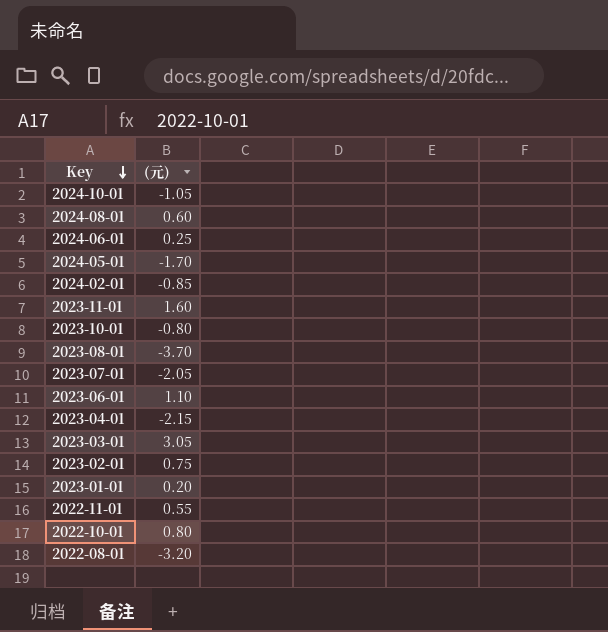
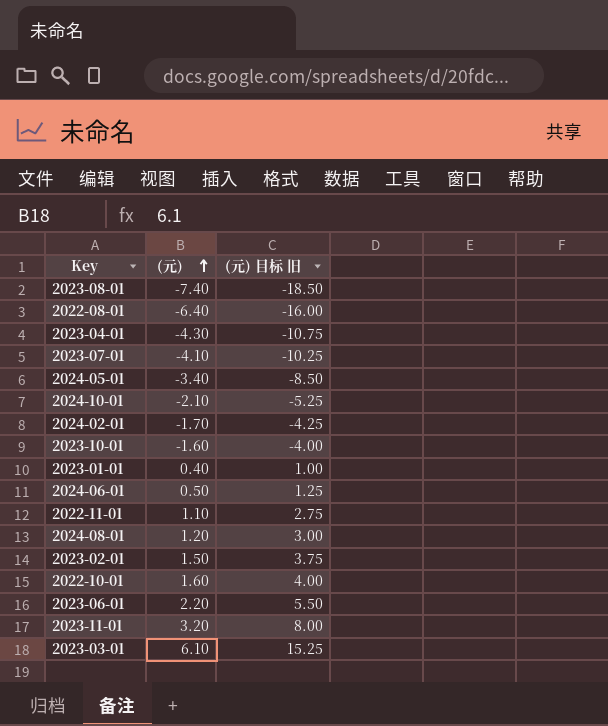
row order: Key descending -> (元) ascending
column (元) 目标 旧 | formula: none -> [(元)] * 2.5
2023-08-01 | (元): -3.70 -> -7.40
2022-08-01 | (元): -3.20 -> -6.40
2023-04-01 | (元): -2.15 -> -4.30
2023-07-01 | (元): -2.05 -> -4.10
2024-05-01 | (元): -1.70 -> -3.40
2024-10-01 | (元): -1.05 -> -2.10
2024-02-01 | (元): -0.85 -> -1.70
2023-10-01 | (元): -0.80 -> -1.60
2023-01-01 | (元): 0.20 -> 0.40
2024-06-01 | (元): 0.25 -> 0.50
2022-11-01 | (元): 0.55 -> 1.10
2024-08-01 | (元): 0.60 -> 1.20
2023-02-01 | (元): 0.75 -> 1.50
2022-10-01 | (元): 0.80 -> 1.60
2023-06-01 | (元): 1.10 -> 2.20
2023-11-01 | (元): 1.60 -> 3.20
2023-03-01 | (元): 3.05 -> 6.10

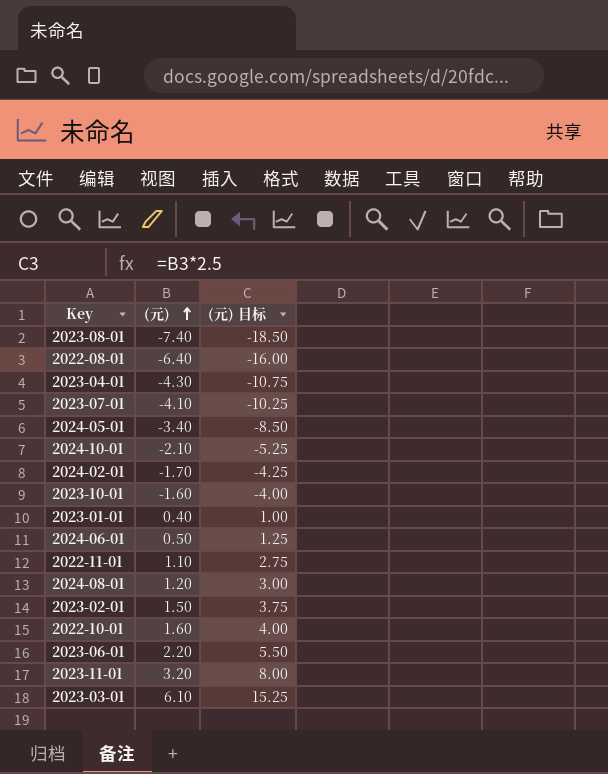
column name: (元) 目标 旧 -> (元) 目标

